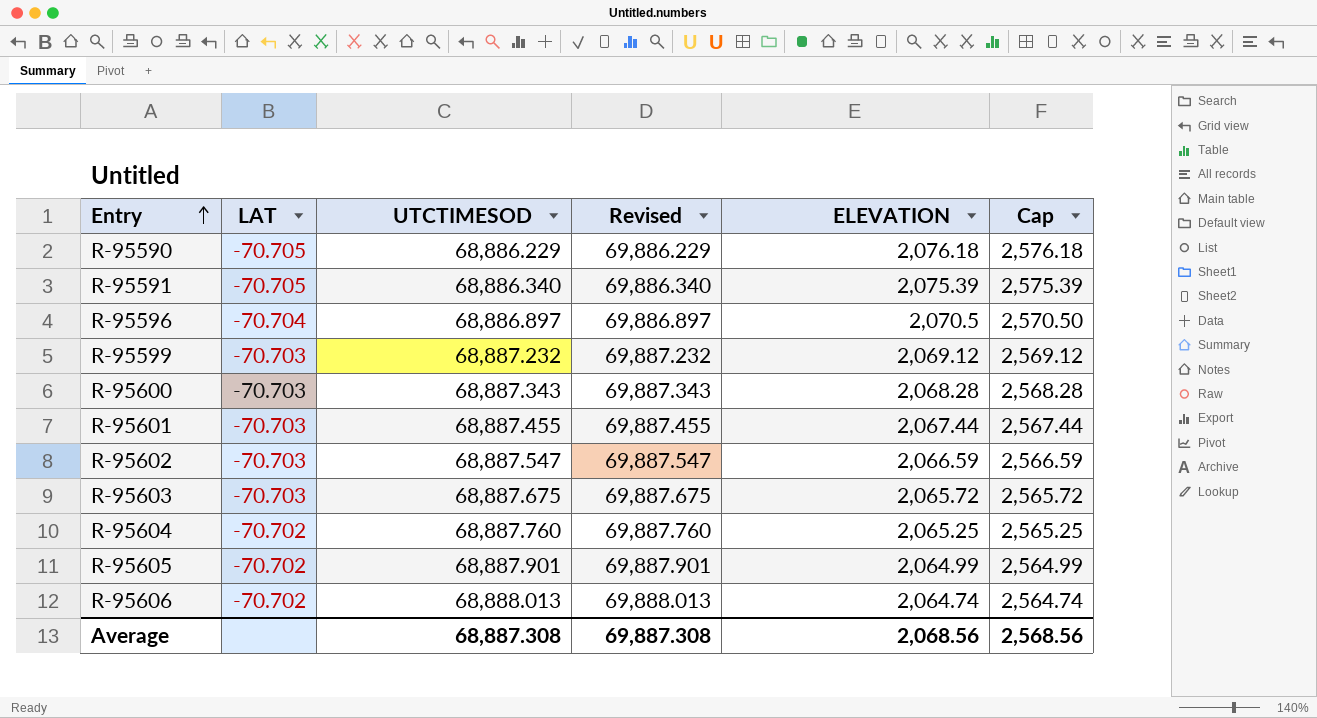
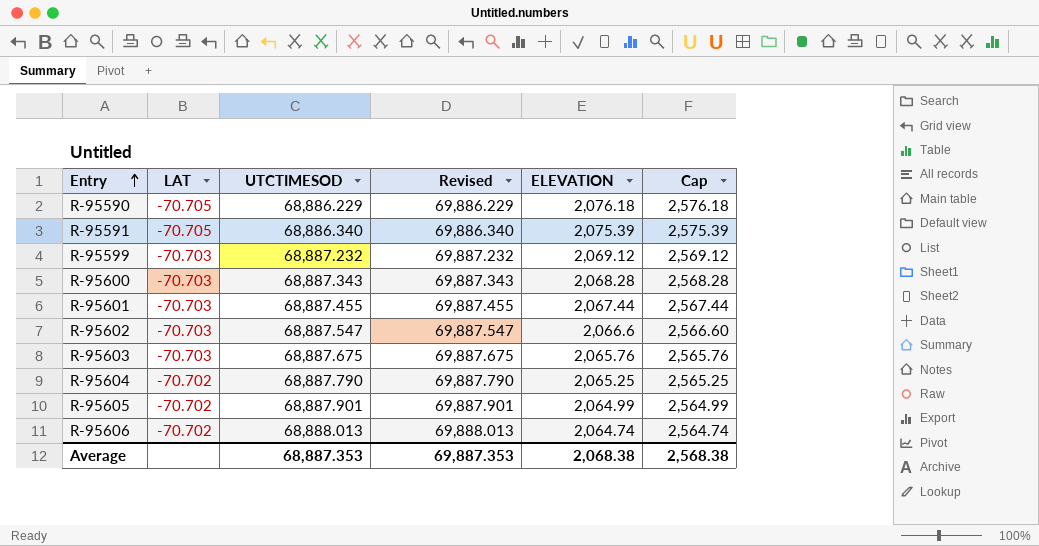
row R-95596: -70.704 | 68,886.897 | 69,886.897 | 2,070.5 | 2,570.50 -> none
R-95602 | ELEVATION: 2,066.59 -> 2,066.6
R-95602 | Cap: 2,566.59 -> 2,566.60
R-95603 | ELEVATION: 2,065.72 -> 2,065.76
R-95603 | Cap: 2,565.72 -> 2,565.76
R-95604 | UTCTIMESOD: 68,887.760 -> 68,887.790
R-95604 | Revised: 69,887.760 -> 69,887.790
Average | UTCTIMESOD: 68,887.308 -> 68,887.353
Average | Revised: 69,887.308 -> 69,887.353
Average | ELEVATION: 2,068.56 -> 2,068.38
Average | Cap: 2,568.56 -> 2,568.38

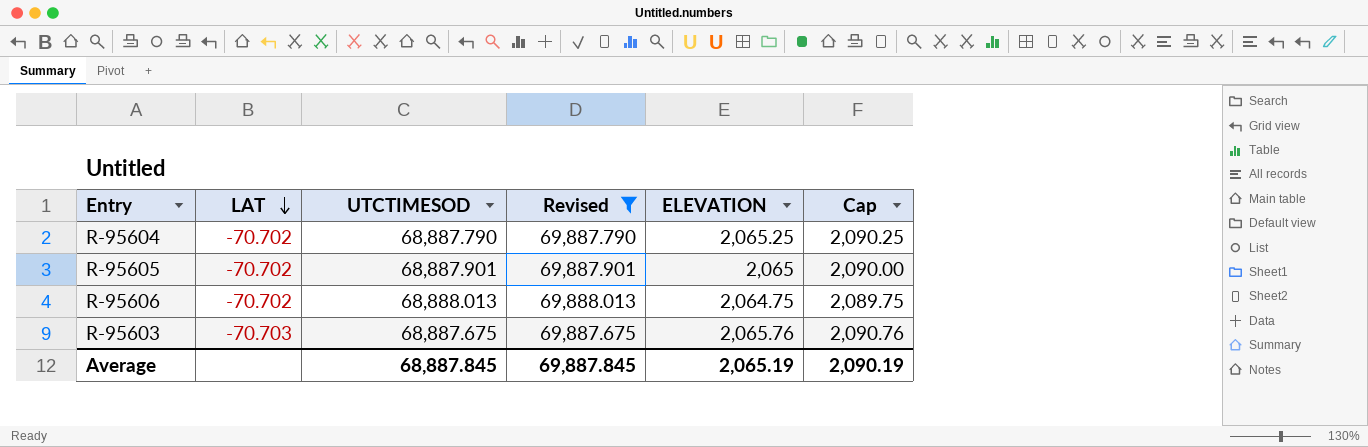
filter: none -> Revised >= 69,887.675
row order: Entry ascending -> LAT descending
column Cap | formula: [ELEVATION] + 500 -> [ELEVATION] + 25
R-95605 | ELEVATION: 2,064.99 -> 2,065
R-95606 | ELEVATION: 2,064.74 -> 2,064.75
Average | UTCTIMESOD: 68,887.353 -> 68,887.845
Average | Revised: 69,887.353 -> 69,887.845
Average | ELEVATION: 2,068.38 -> 2,065.19
Average | Cap: 2,568.38 -> 2,090.19

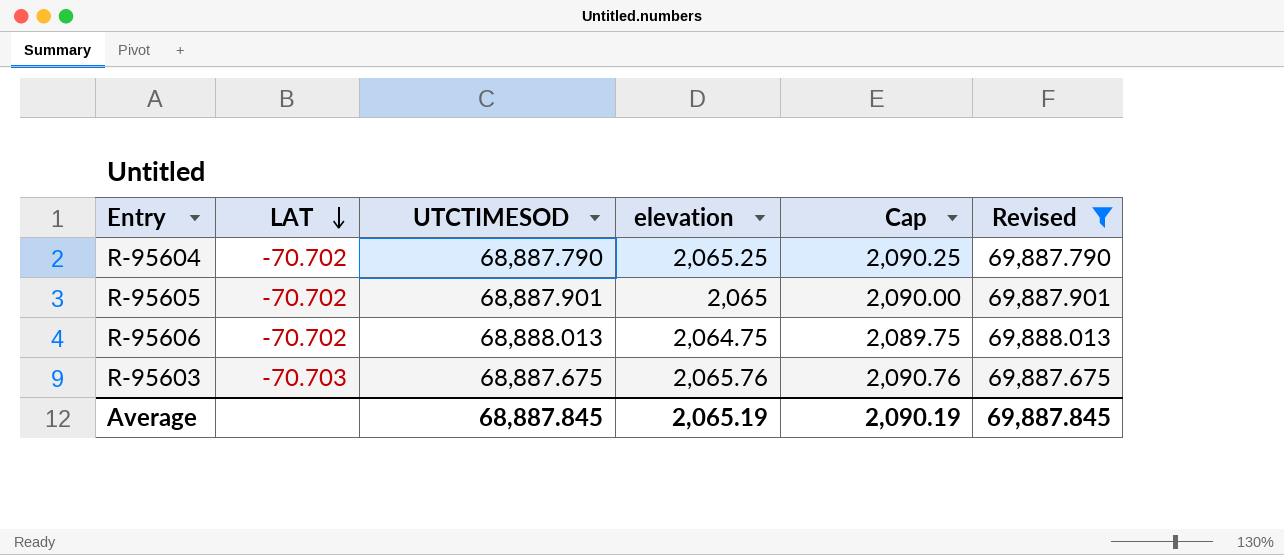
column name: ELEVATION -> elevation
column Revised | position: 4 -> 6

